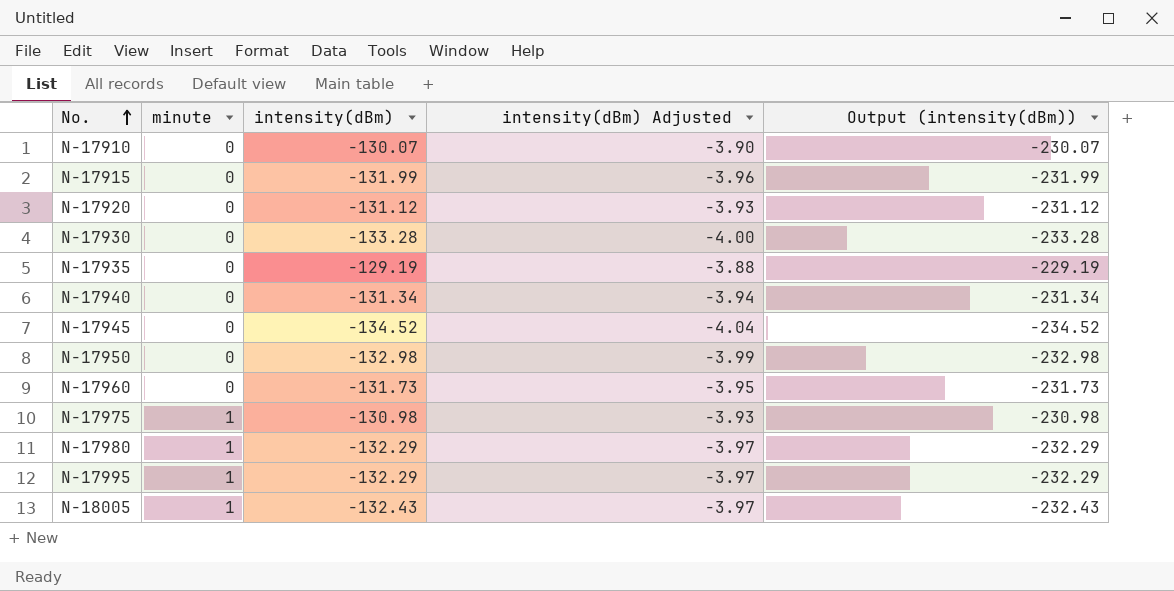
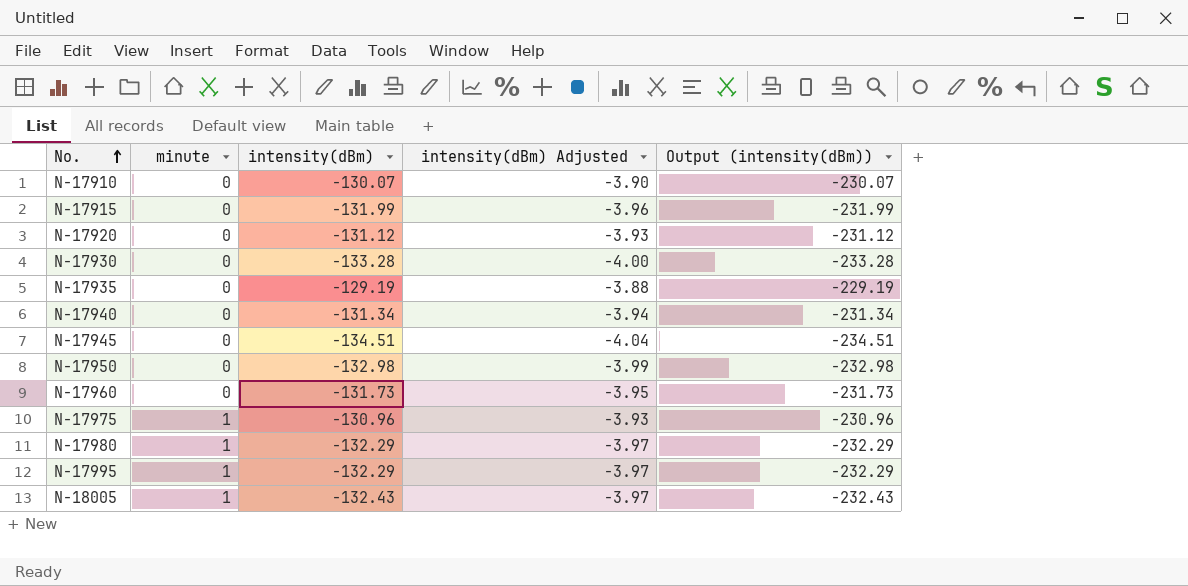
N-17945 | intensity(dBm): -134.52 -> -134.51
N-17945 | Output (intensity(dBm)): -234.52 -> -234.51
N-17975 | intensity(dBm): -130.98 -> -130.96
N-17975 | Output (intensity(dBm)): -230.98 -> -230.96

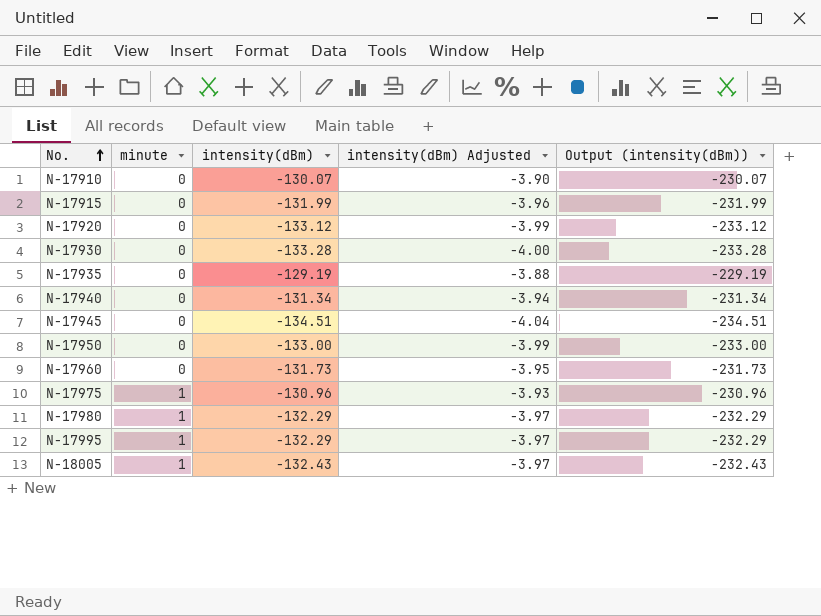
N-17920 | intensity(dBm): -131.12 -> -133.12
N-17920 | intensity(dBm) Adjusted: -3.93 -> -3.99
N-17920 | Output (intensity(dBm)): -231.12 -> -233.12
N-17950 | intensity(dBm): -132.98 -> -133.00
N-17950 | Output (intensity(dBm)): -232.98 -> -233.00

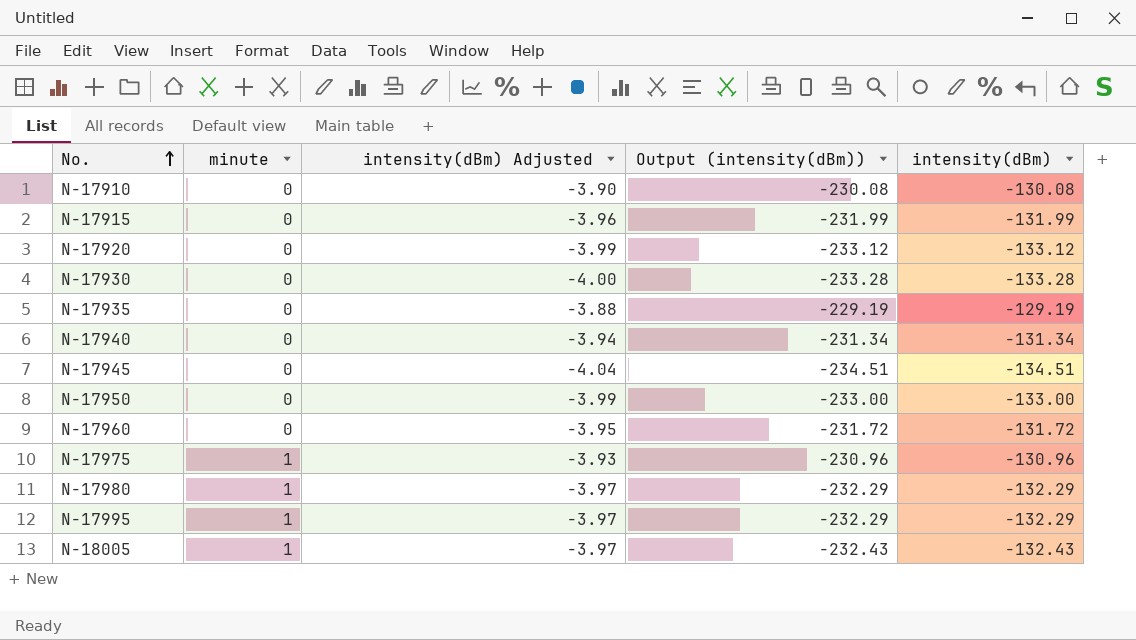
column intensity(dBm) | position: 3 -> 5
N-17910 | Output (intensity(dBm)): -230.07 -> -230.08
N-17910 | intensity(dBm): -130.07 -> -130.08
N-17960 | Output (intensity(dBm)): -231.73 -> -231.72
N-17960 | intensity(dBm): -131.73 -> -131.72

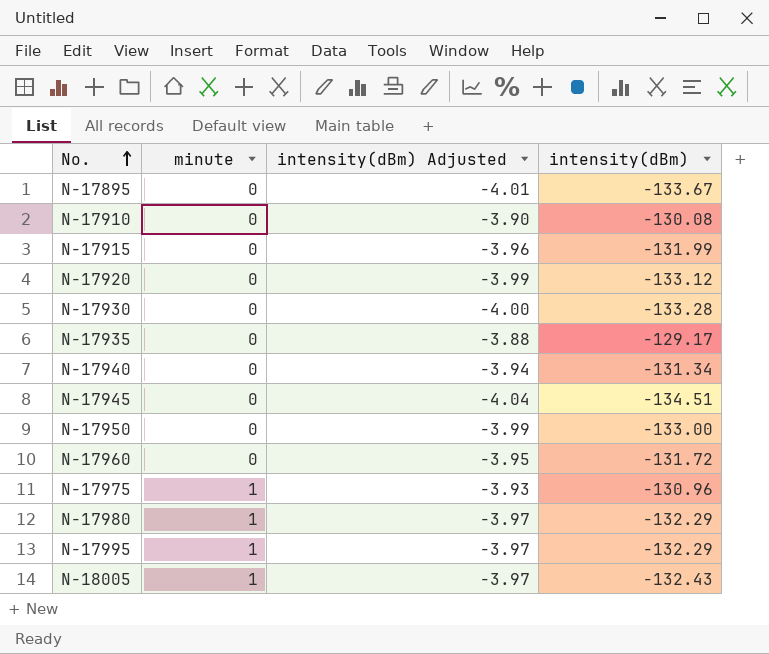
column Output (intensity(dBm)) | formula: [intensity(dBm)] - 100 -> none
row N-17895: none -> 0 | -4.01 | -133.67
N-17935 | intensity(dBm): -129.19 -> -129.17

